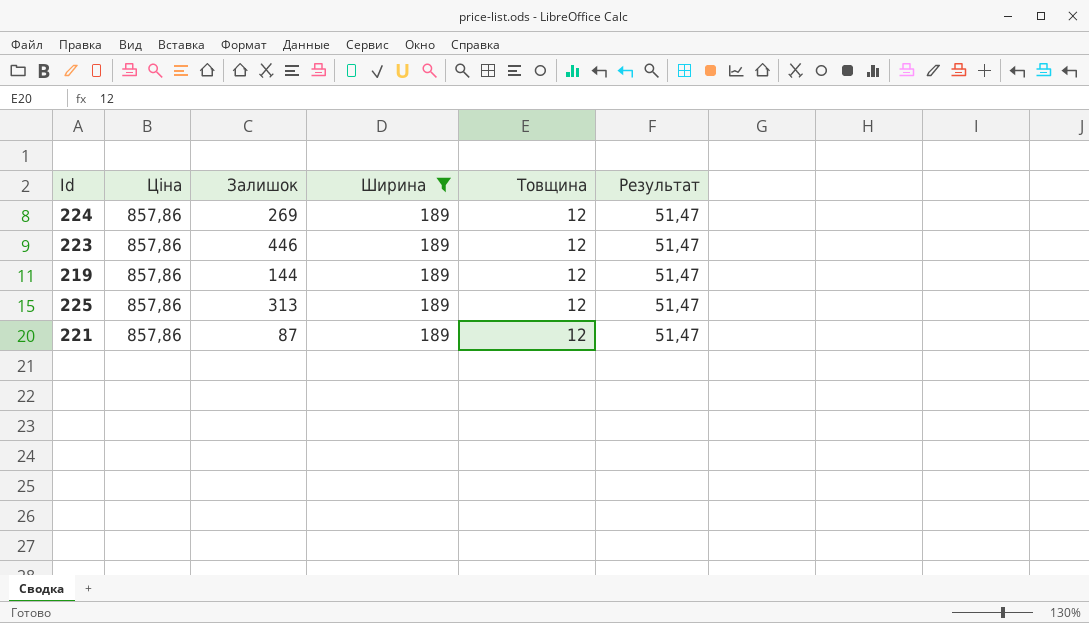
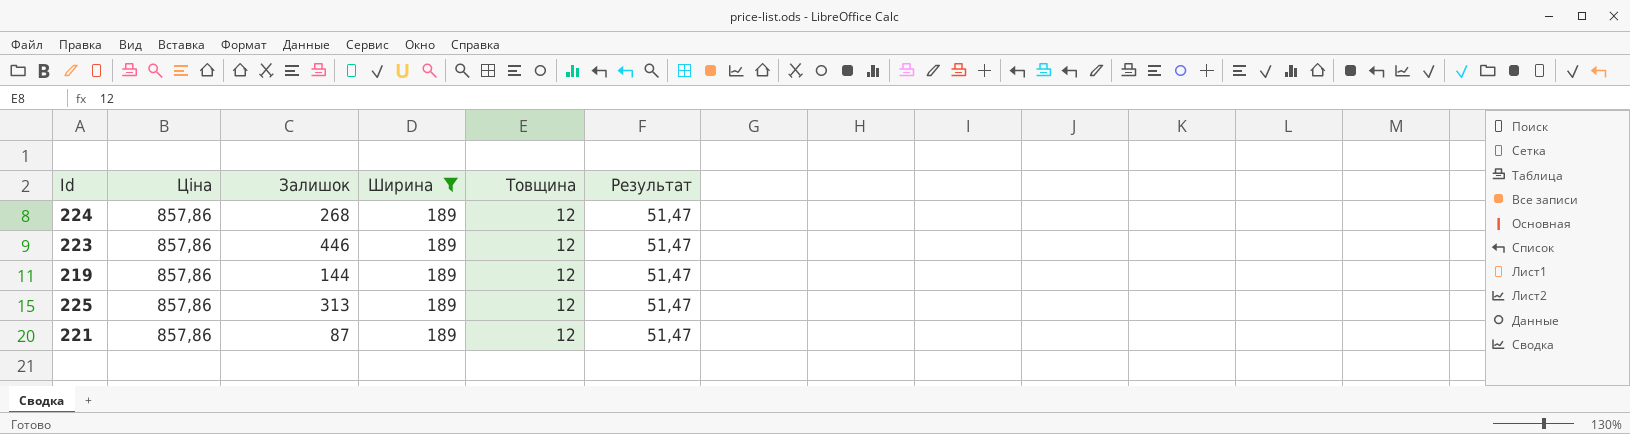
224 | Залишок: 269 -> 268

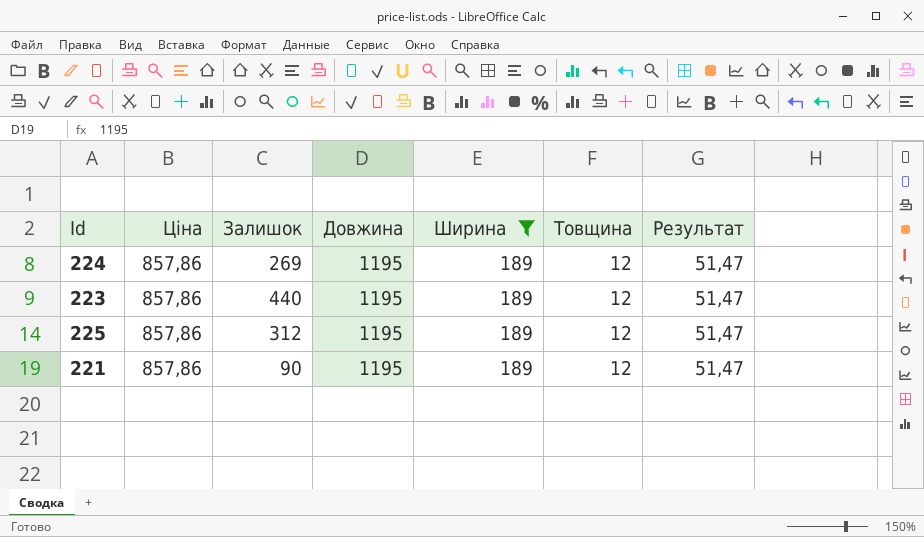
column Довжина | position: none -> 4
row 219: 857,86 | 144 | 189 | 12 | 51,47 -> none
224 | Залишок: 268 -> 269
223 | Залишок: 446 -> 440
225 | Залишок: 313 -> 312
221 | Залишок: 87 -> 90

